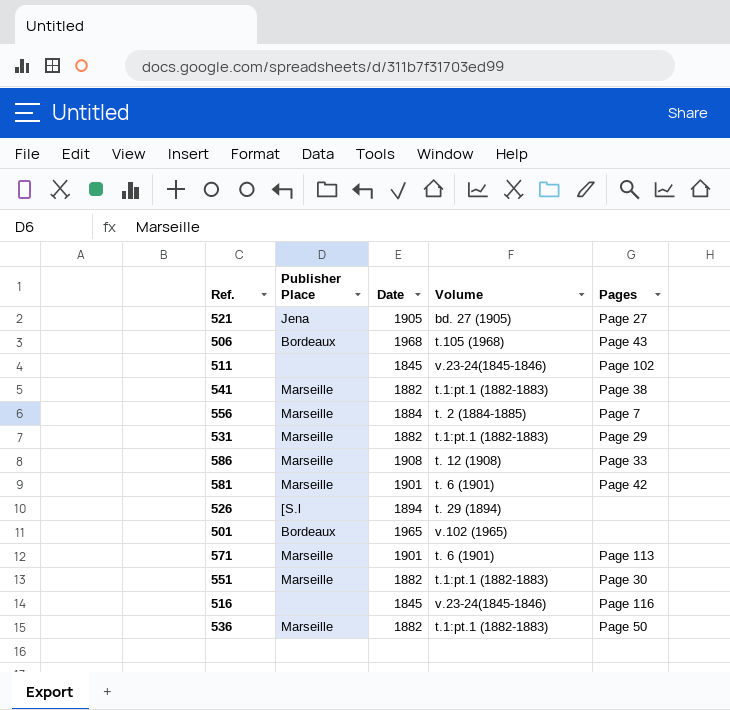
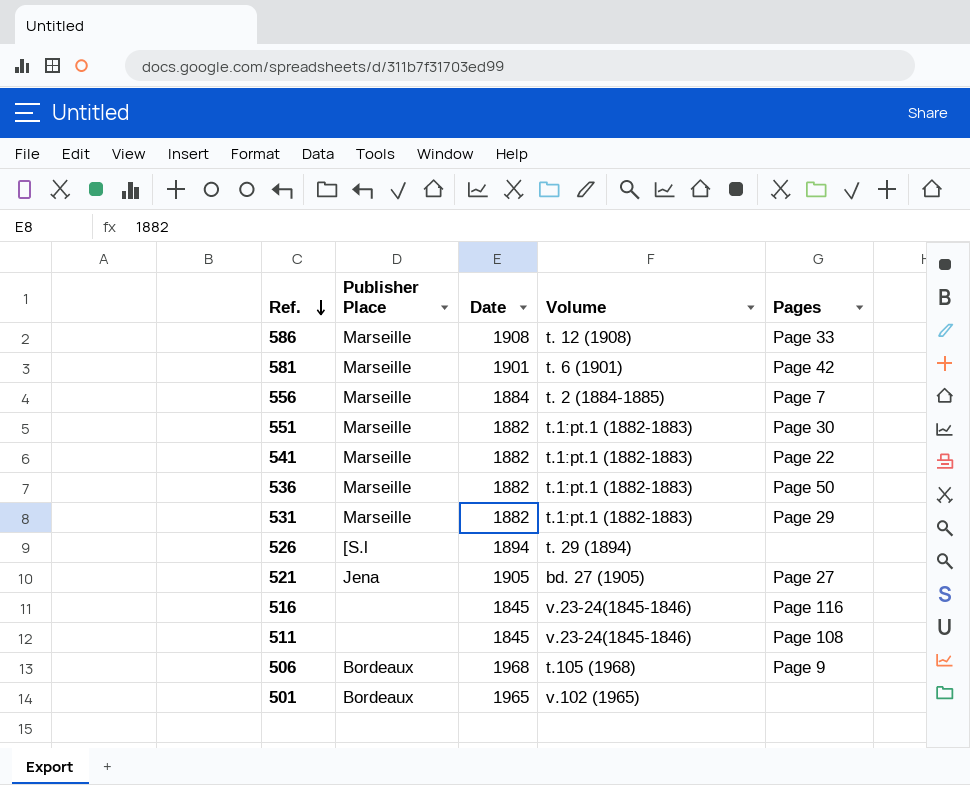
row order: none -> Ref. descending
row 571: Marseille | 1901 | t. 6 (1901) | Page 113 -> none
541 | Pages: Page 38 -> Page 22
511 | Pages: Page 102 -> Page 108
506 | Pages: Page 43 -> Page 9

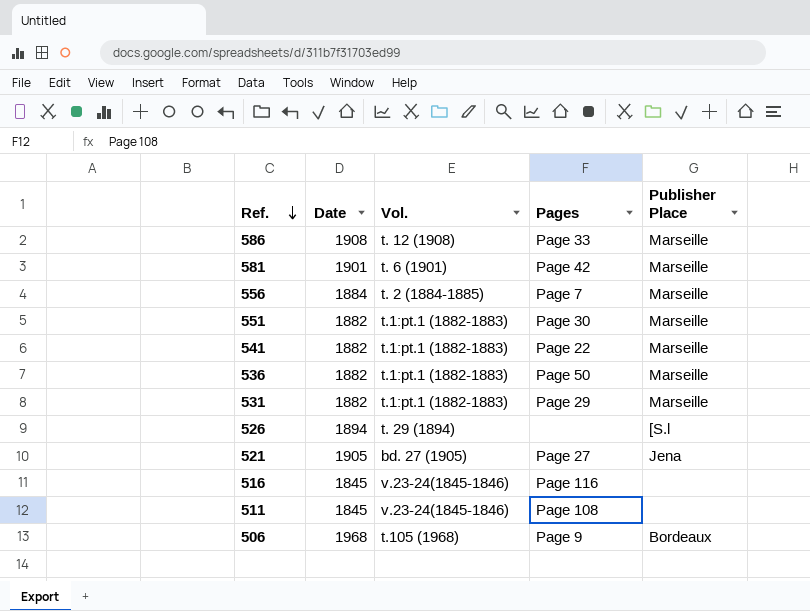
column name: Volume -> Vol.
column Publisher Place | position: 2 -> 5
row 501: Bordeaux | 1965 | v.102 (1965) | none -> none

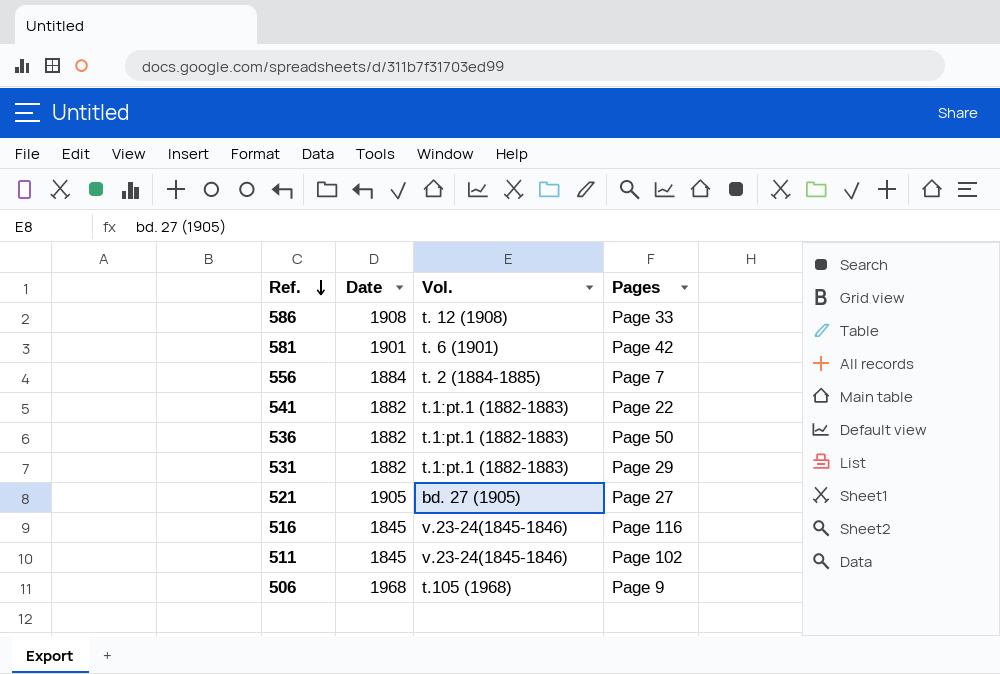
column Publisher Place | position: 5 -> none
row 551: 1882 | t.1:pt.1 (1882-1883) | Page 30 | Marseille -> none
row 526: 1894 | t. 29 (1894) | none | [S.l -> none
511 | Pages: Page 108 -> Page 102

